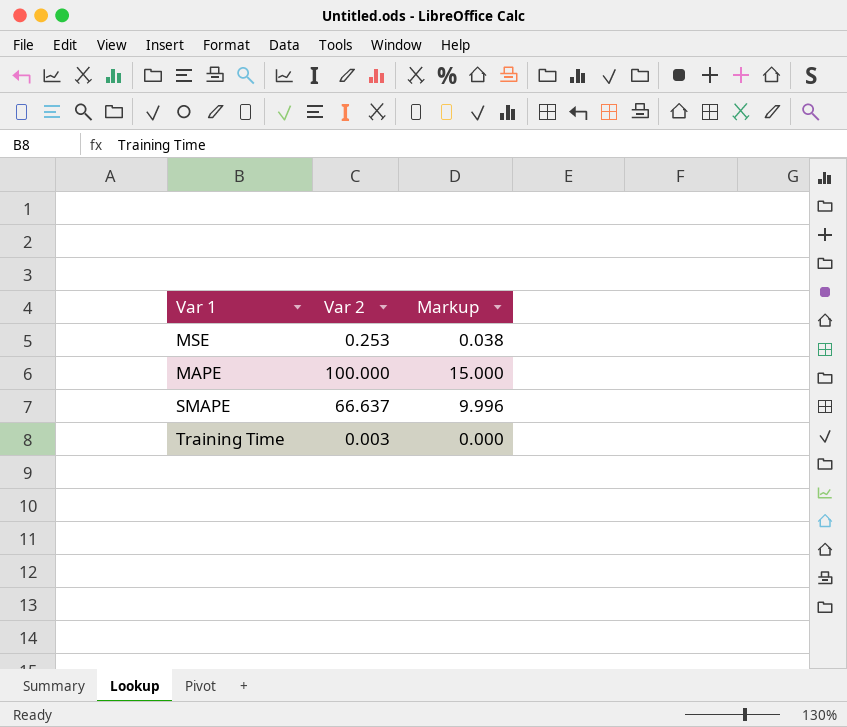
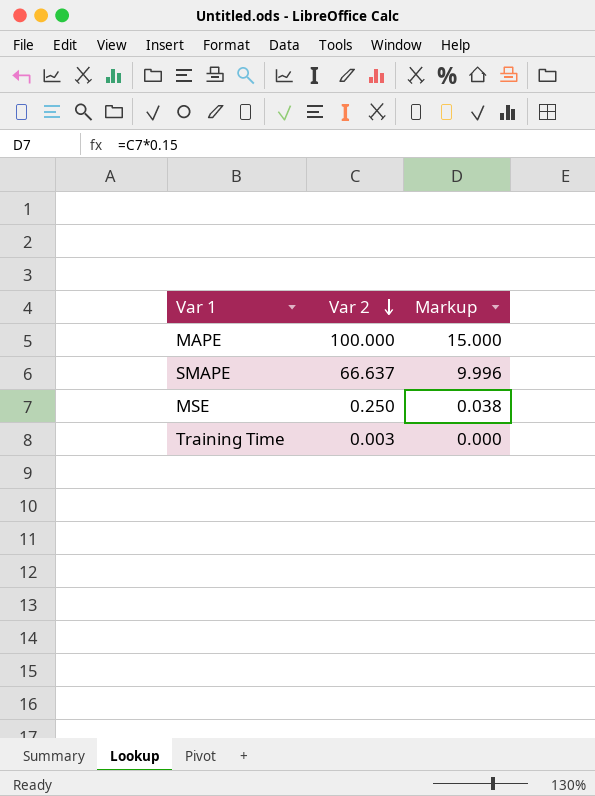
row order: none -> Var 2 descending
MSE | Var 2: 0.253 -> 0.250

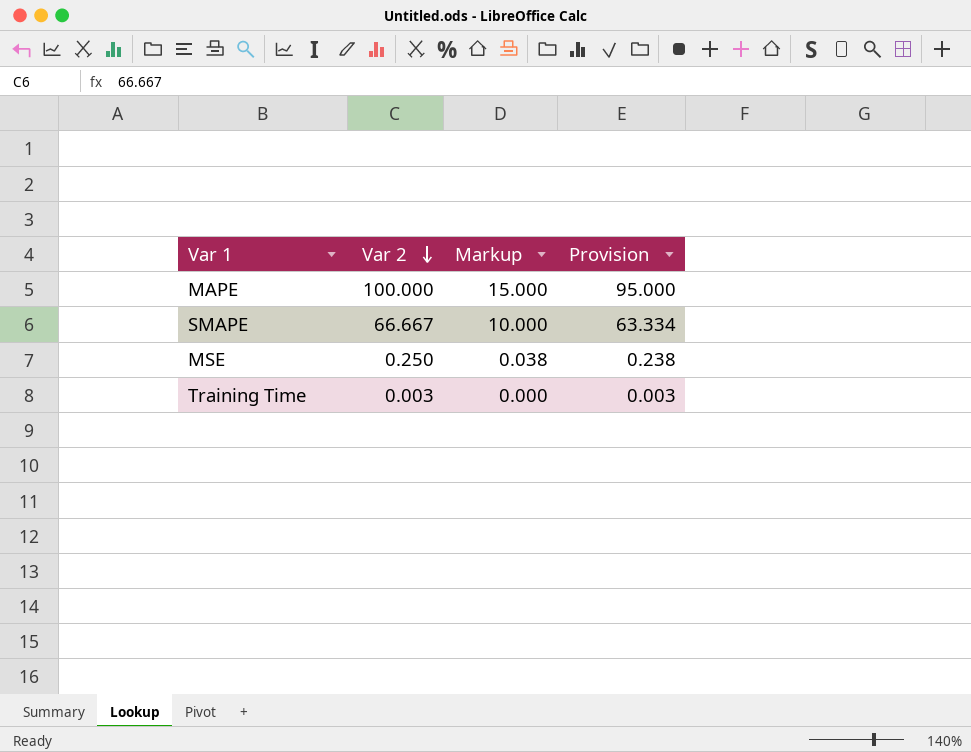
column Provision | formula: none -> [Var 2] * 0.95
SMAPE | Var 2: 66.637 -> 66.667
SMAPE | Markup: 9.996 -> 10.000

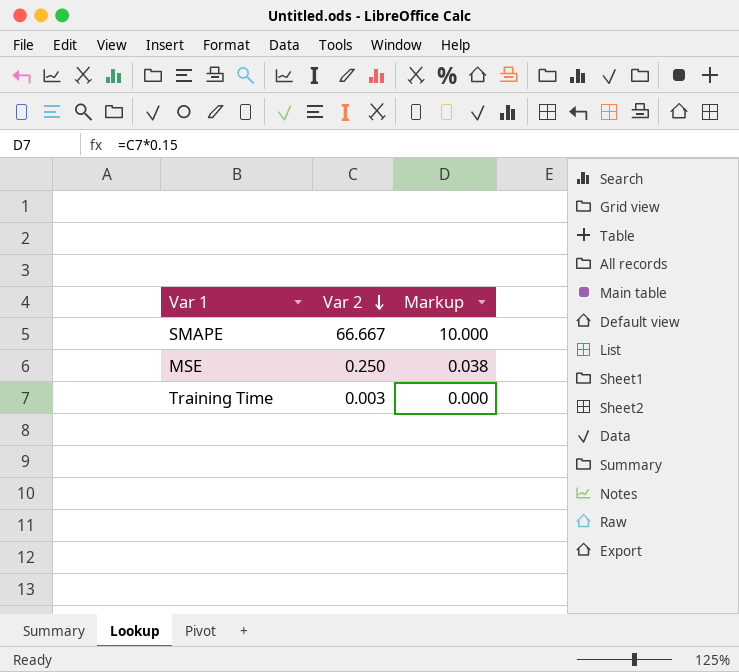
column Provision | formula: [Var 2] * 0.95 -> none
row MAPE: 100.000 | 15.000 | 95.000 -> none

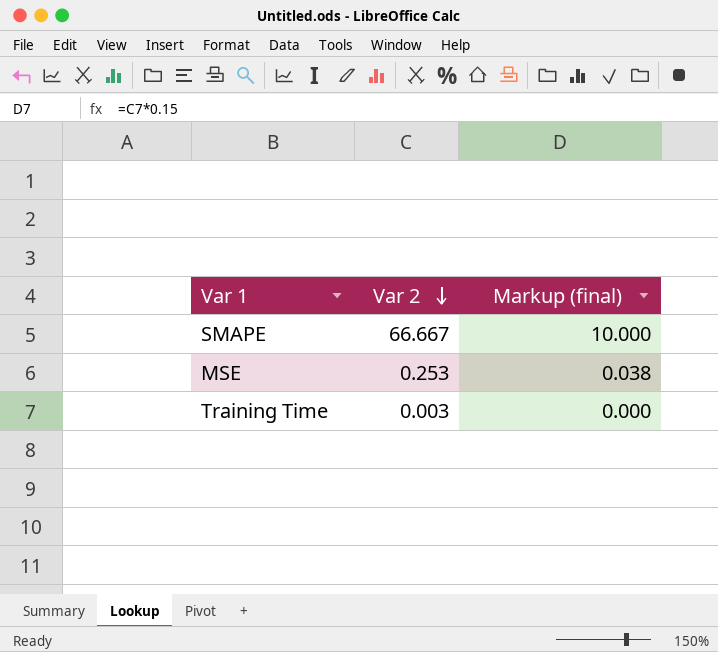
column name: Markup -> Markup (final)
MSE | Var 2: 0.250 -> 0.253

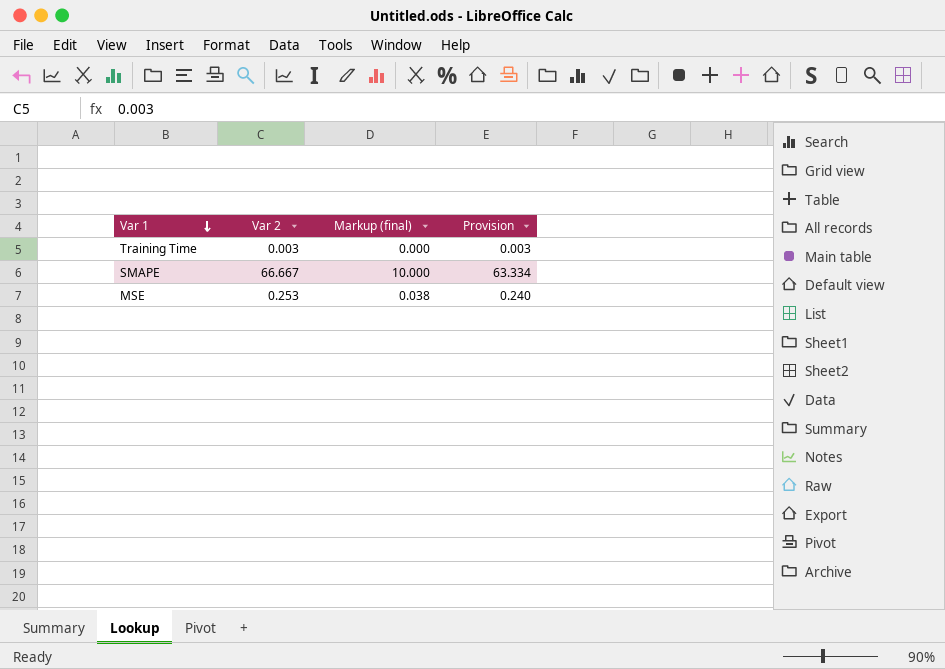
row order: Var 2 descending -> Var 1 descending
column Provision | formula: none -> [Var 2] * 0.95

